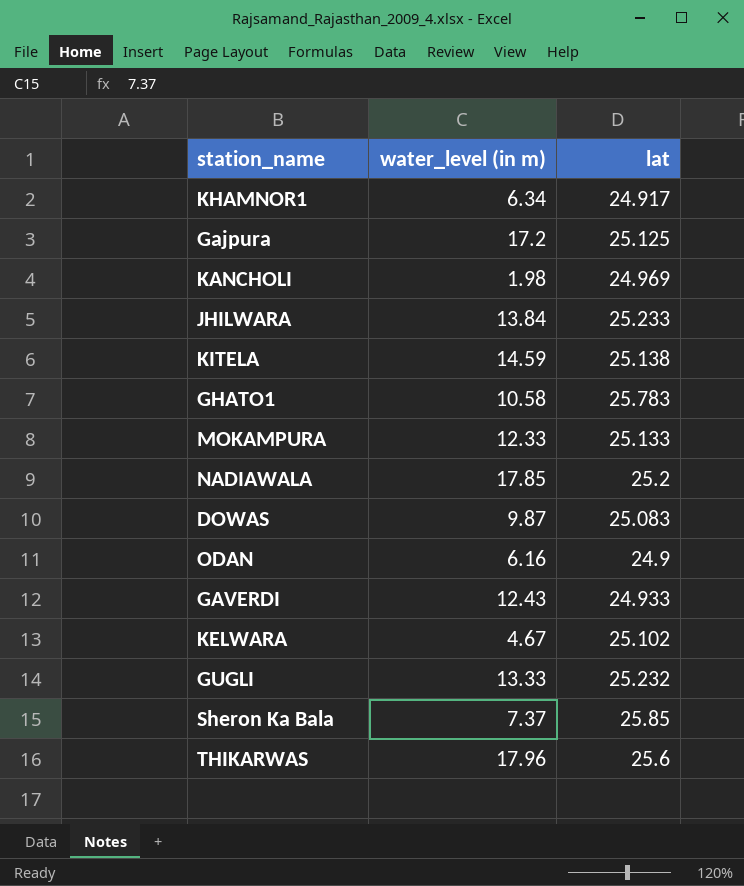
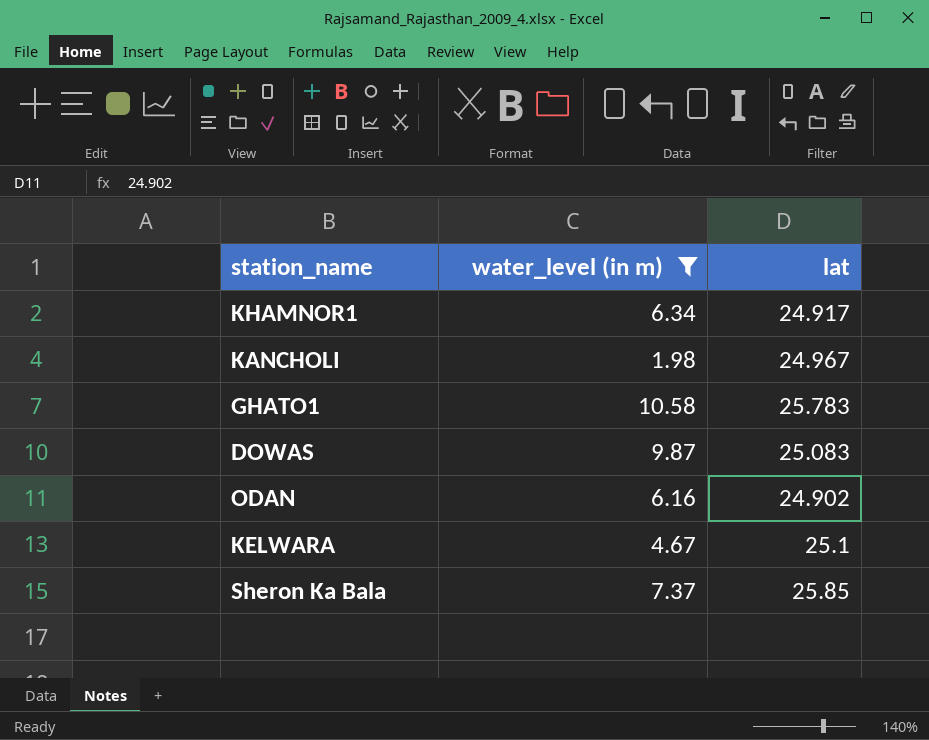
filter: none -> water_level (in m) <= 10.58
KANCHOLI | lat: 24.969 -> 24.967
ODAN | lat: 24.9 -> 24.902
KELWARA | lat: 25.102 -> 25.1

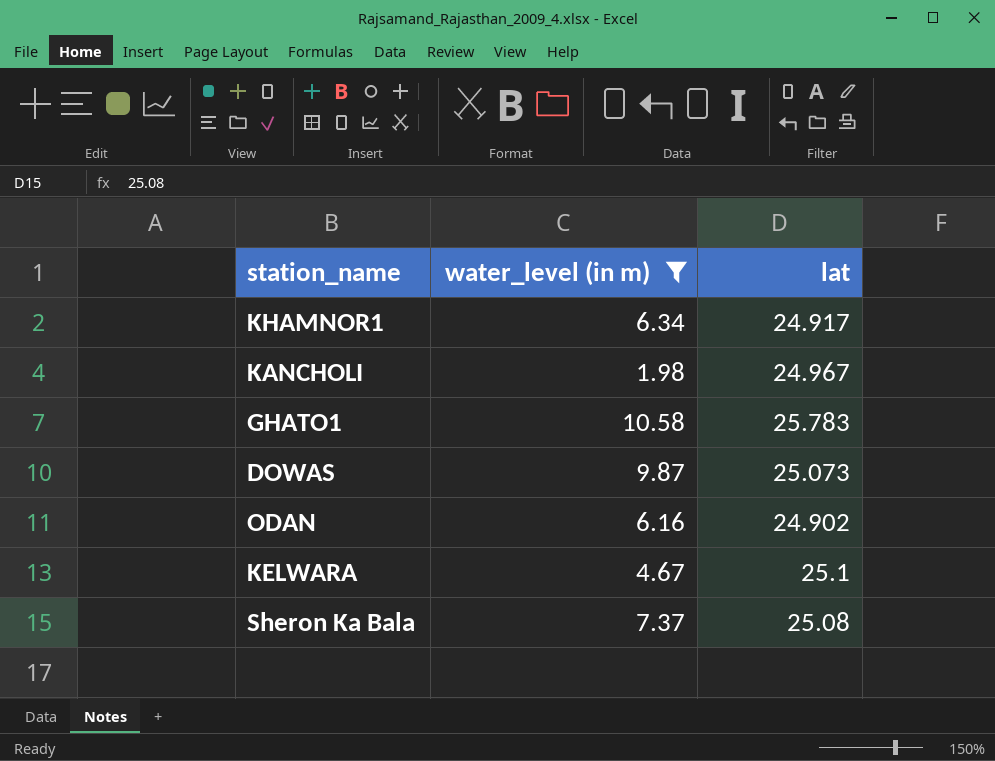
DOWAS | lat: 25.083 -> 25.073
Sheron Ka Bala | lat: 25.85 -> 25.08

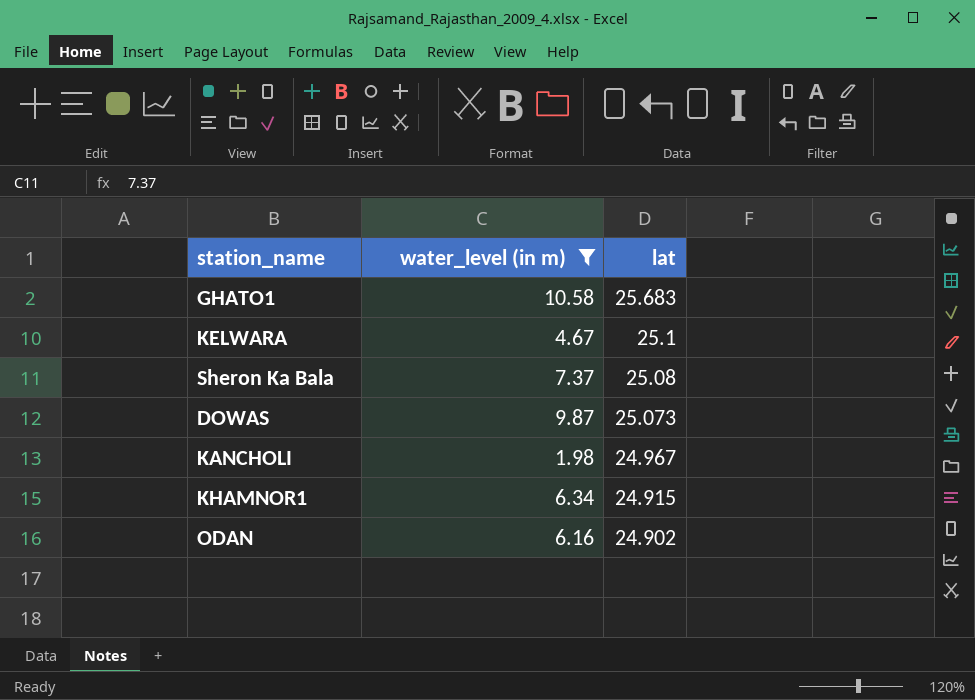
row order: none -> lat descending
GHATO1 | lat: 25.783 -> 25.683
KHAMNOR1 | lat: 24.917 -> 24.915

